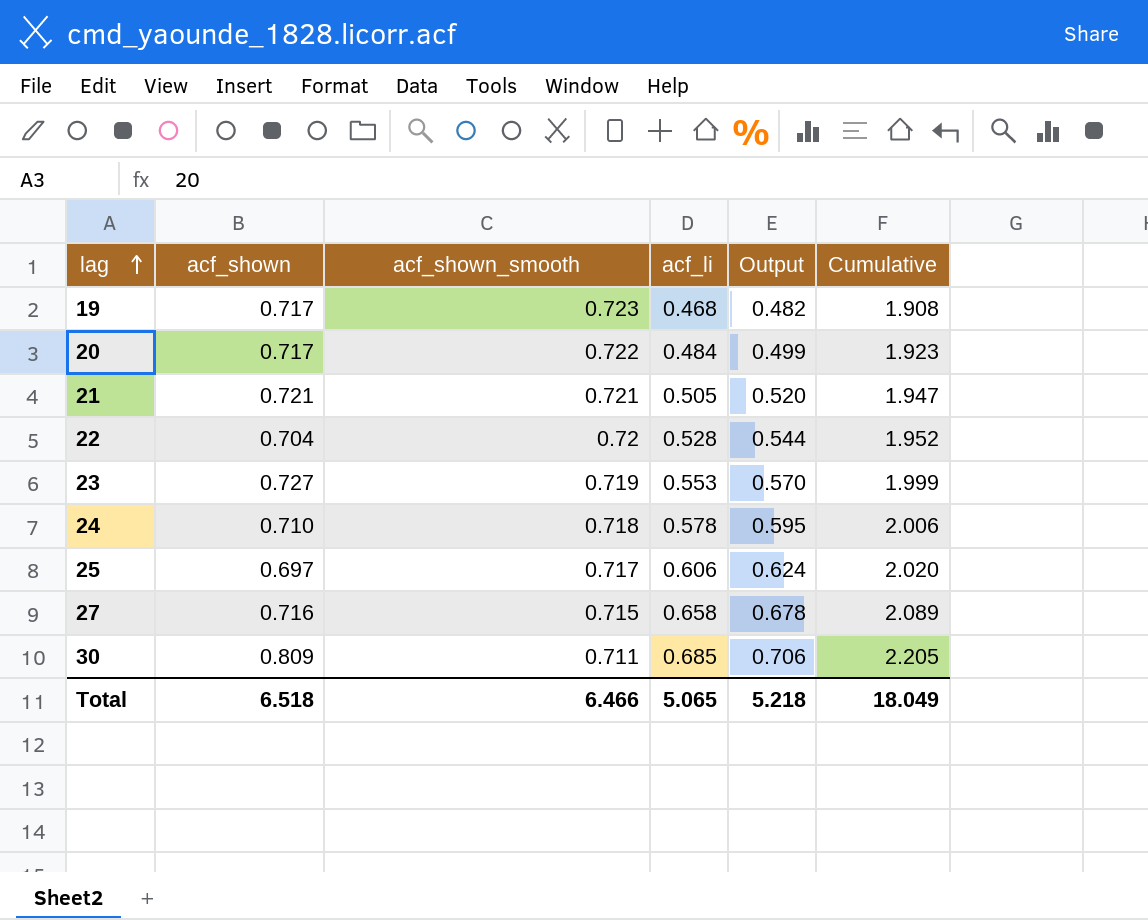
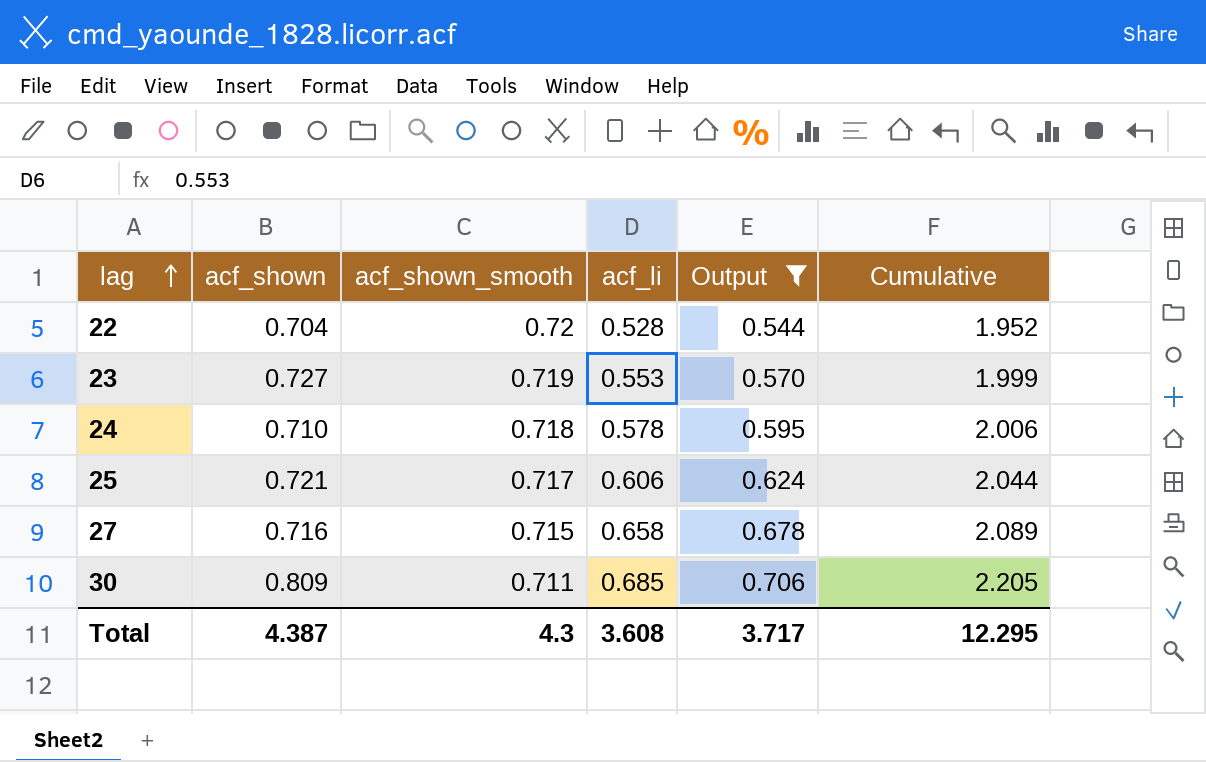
filter: none -> Output >= 0.544
25 | acf_shown: 0.697 -> 0.721
25 | Cumulative: 2.020 -> 2.044
Total | acf_shown: 6.518 -> 4.387
Total | acf_shown_smooth: 6.466 -> 4.3
Total | acf_li: 5.065 -> 3.608
Total | Output: 5.218 -> 3.717
Total | Cumulative: 18.049 -> 12.295

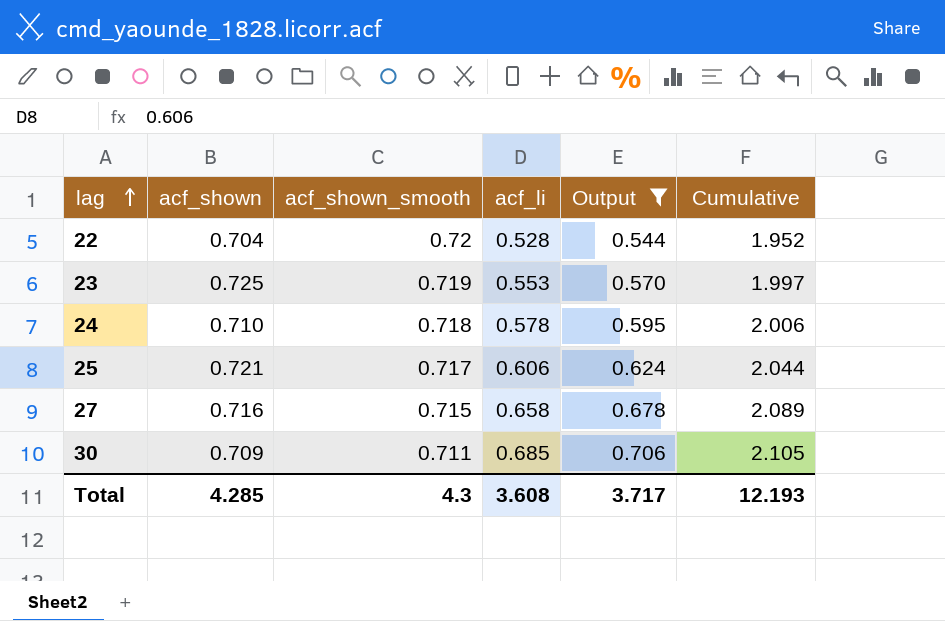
23 | acf_shown: 0.727 -> 0.725
23 | Cumulative: 1.999 -> 1.997
30 | acf_shown: 0.809 -> 0.709
30 | Cumulative: 2.205 -> 2.105
Total | acf_shown: 4.387 -> 4.285
Total | Cumulative: 12.295 -> 12.193

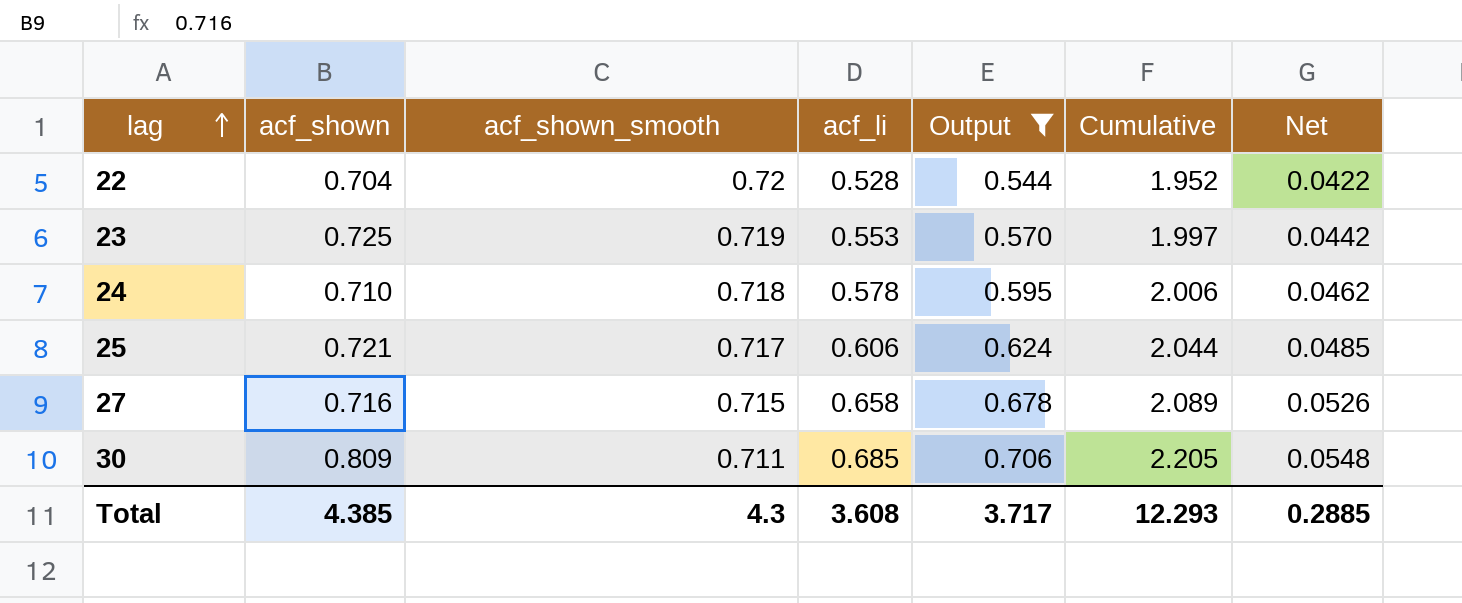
column Net | formula: none -> [acf_li] * 0.08
30 | acf_shown: 0.709 -> 0.809
30 | Cumulative: 2.105 -> 2.205
Total | acf_shown: 4.285 -> 4.385
Total | Cumulative: 12.193 -> 12.293

